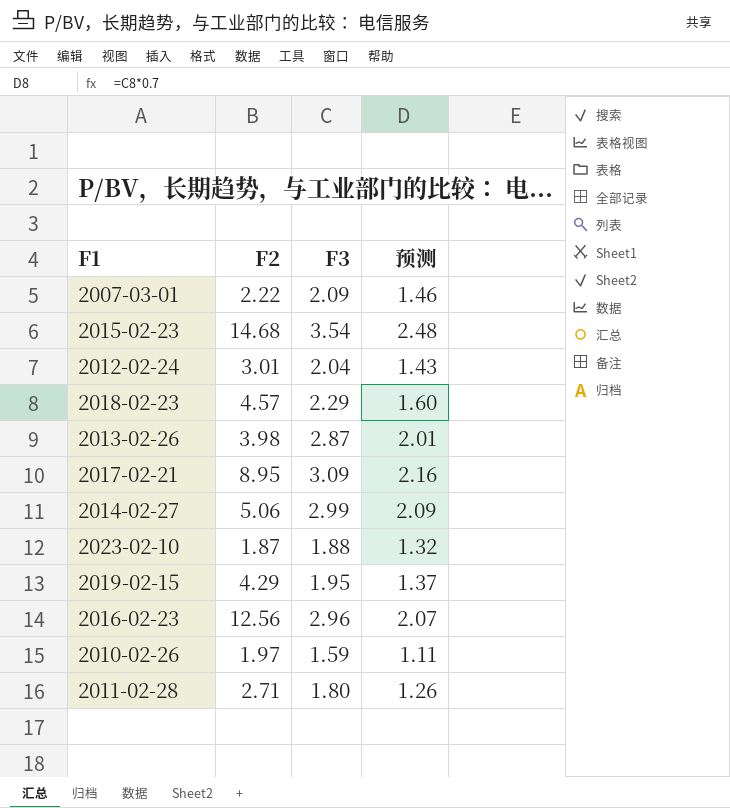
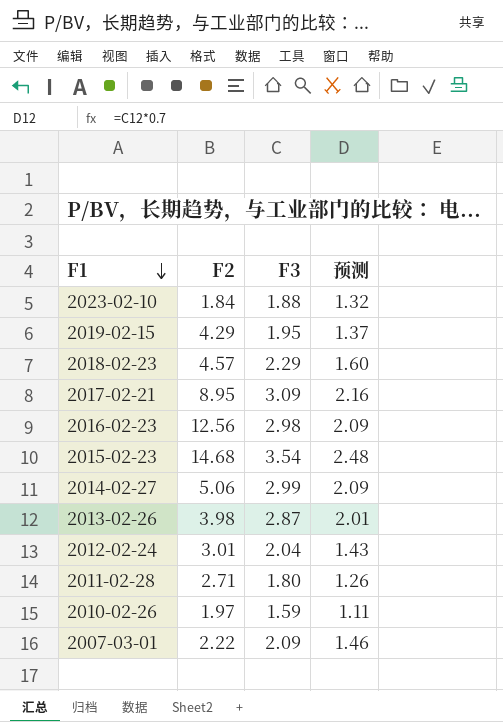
row order: none -> F1 descending
2023-02-10 | F2: 1.87 -> 1.84
2016-02-23 | F3: 2.96 -> 2.98
2016-02-23 | 预测: 2.07 -> 2.09

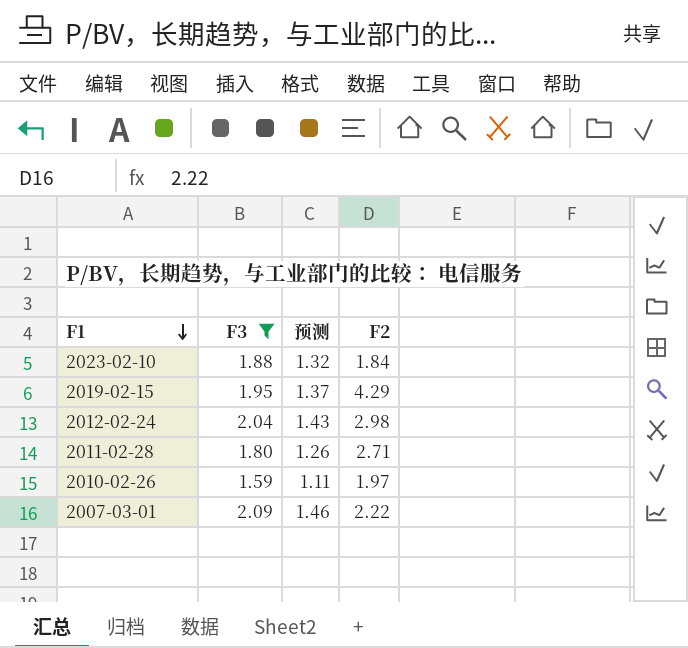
filter: none -> F3 <= 2.09
column F2 | position: 2 -> 4
2012-02-24 | F2: 3.01 -> 2.98

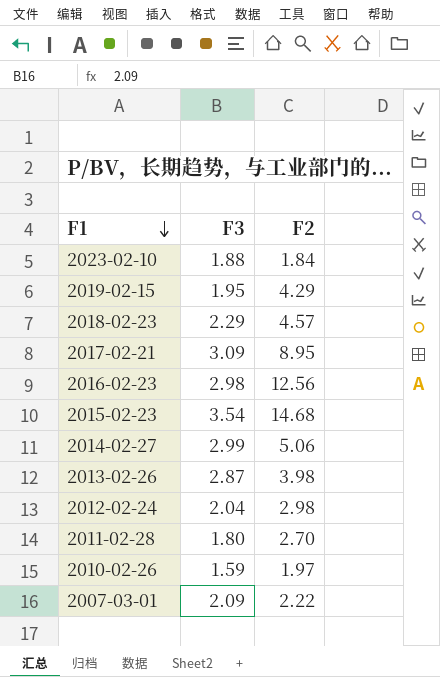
filter: F3 <= 2.09 -> none
column 预测 | formula: [F3] * 0.7 -> none
2011-02-28 | F2: 2.71 -> 2.70

